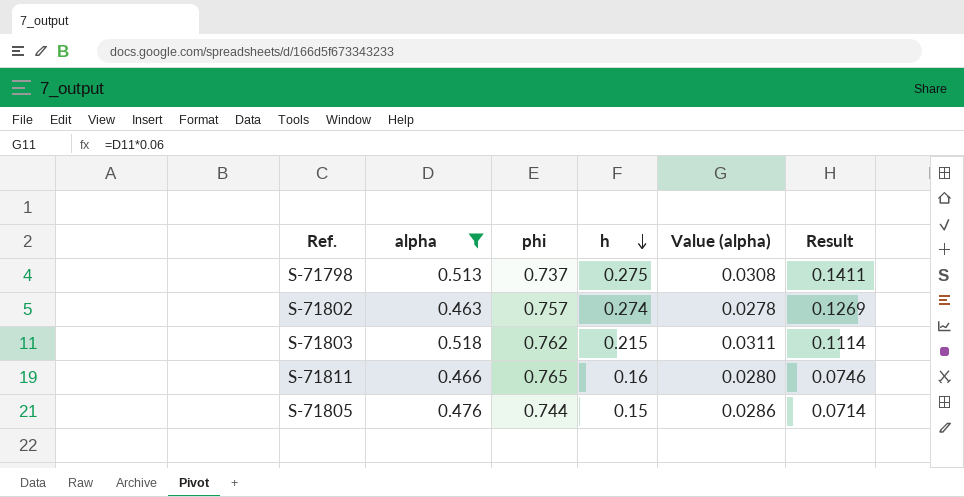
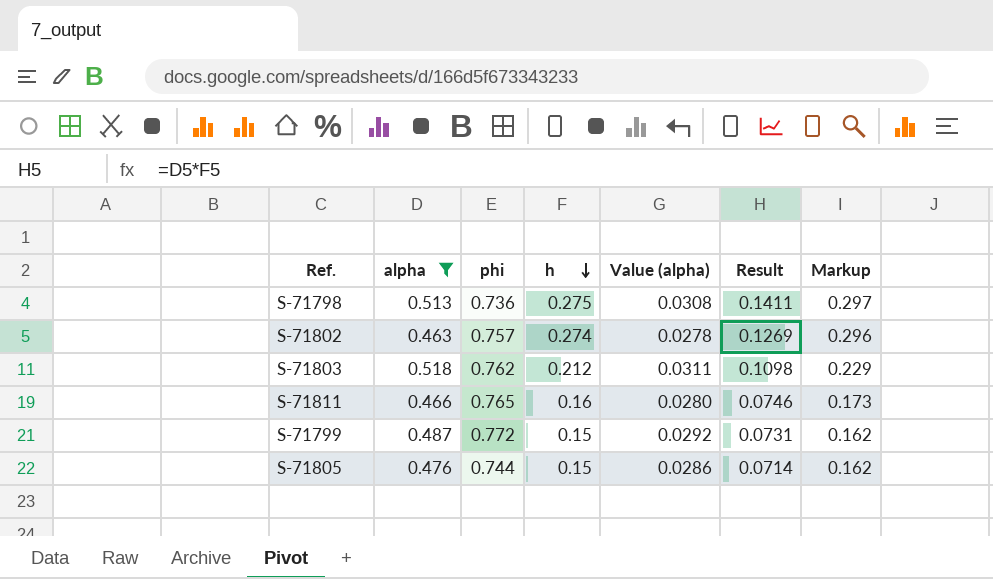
column Markup | formula: none -> [h] * 1.08
S-71798 | phi: 0.737 -> 0.736
S-71803 | h: 0.215 -> 0.212
S-71803 | Result: 0.1114 -> 0.1098
row S-71799: none -> 0.487 | 0.772 | 0.15 | 0.0292 | 0.0731 | 0.162

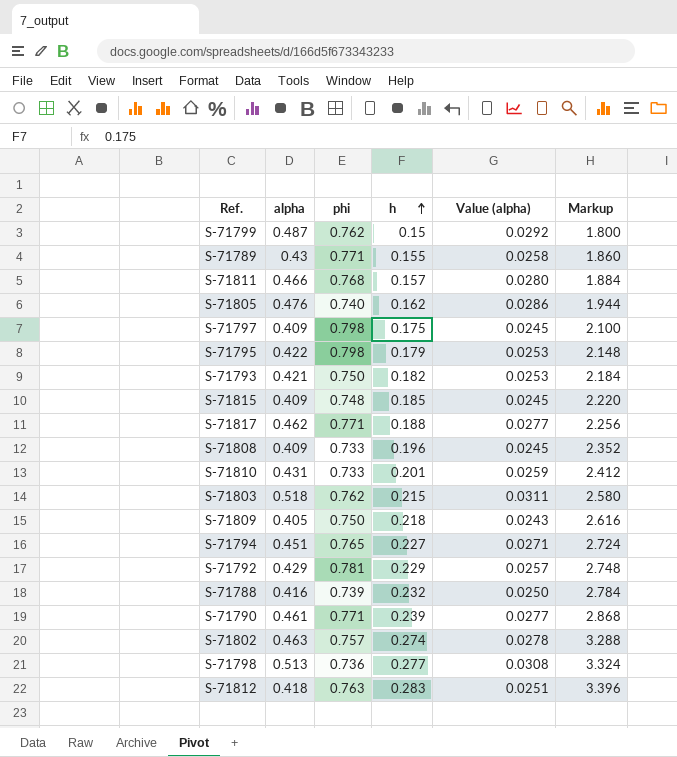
filter: alpha >= 0.463 -> none
row order: h descending -> h ascending
column Result | formula: [alpha] * [h] -> none
column Markup | formula: [h] * 1.08 -> [h] * 12
S-71799 | phi: 0.772 -> 0.762
S-71811 | phi: 0.765 -> 0.768
S-71811 | h: 0.16 -> 0.157
S-71805 | phi: 0.744 -> 0.740
S-71805 | h: 0.15 -> 0.162
S-71803 | h: 0.212 -> 0.215
S-71798 | h: 0.275 -> 0.277

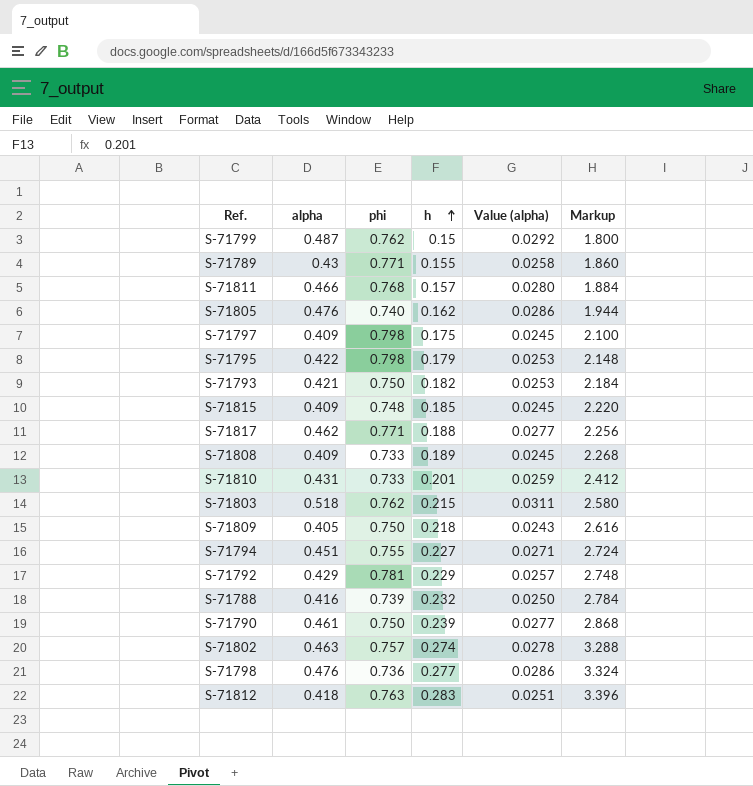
S-71808 | h: 0.196 -> 0.189
S-71808 | Markup: 2.352 -> 2.268
S-71794 | phi: 0.765 -> 0.755
S-71790 | phi: 0.771 -> 0.750
S-71798 | alpha: 0.513 -> 0.476
S-71798 | Value (alpha): 0.0308 -> 0.0286

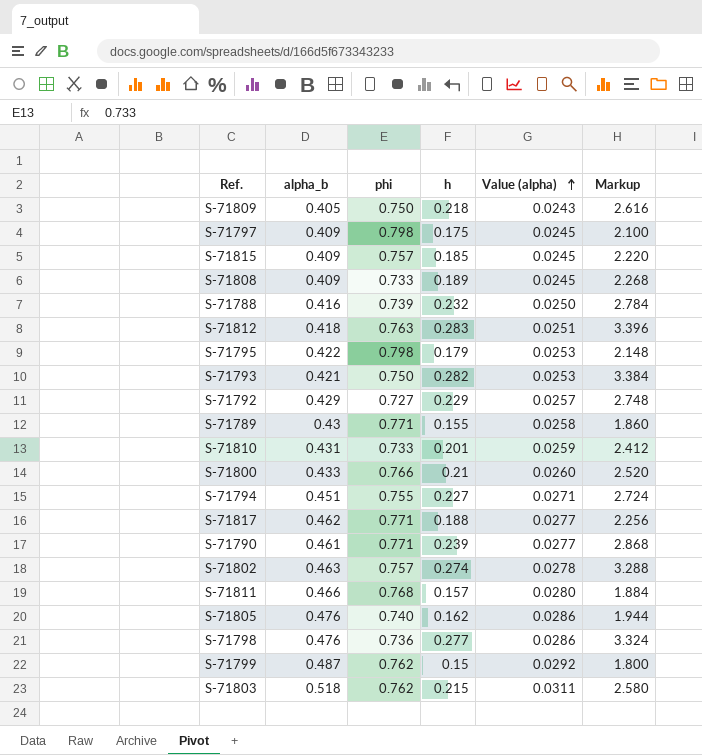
row order: h ascending -> Value (alpha) ascending
column name: alpha -> alpha_b
S-71815 | phi: 0.748 -> 0.757
S-71793 | h: 0.182 -> 0.282
S-71793 | Markup: 2.184 -> 3.384
S-71792 | phi: 0.781 -> 0.727
row S-71800: none -> 0.433 | 0.766 | 0.21 | 0.0260 | 2.520
S-71790 | phi: 0.750 -> 0.771

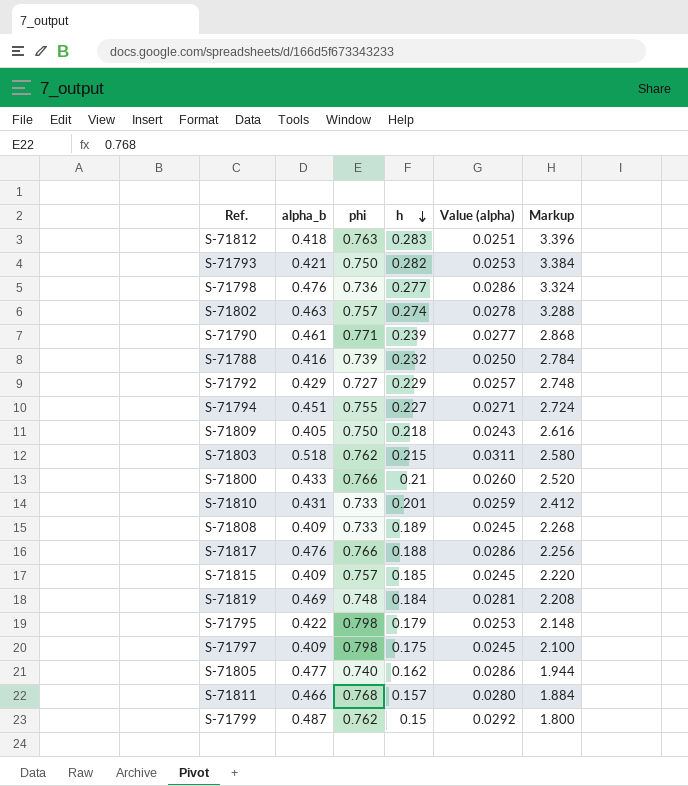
row order: Value (alpha) ascending -> h descending
row S-71789: 0.43 | 0.771 | 0.155 | 0.0258 | 1.860 -> none
S-71817 | alpha_b: 0.462 -> 0.476
S-71817 | phi: 0.771 -> 0.766
S-71817 | Value (alpha): 0.0277 -> 0.0286
row S-71819: none -> 0.469 | 0.748 | 0.184 | 0.0281 | 2.208
S-71805 | alpha_b: 0.476 -> 0.477

